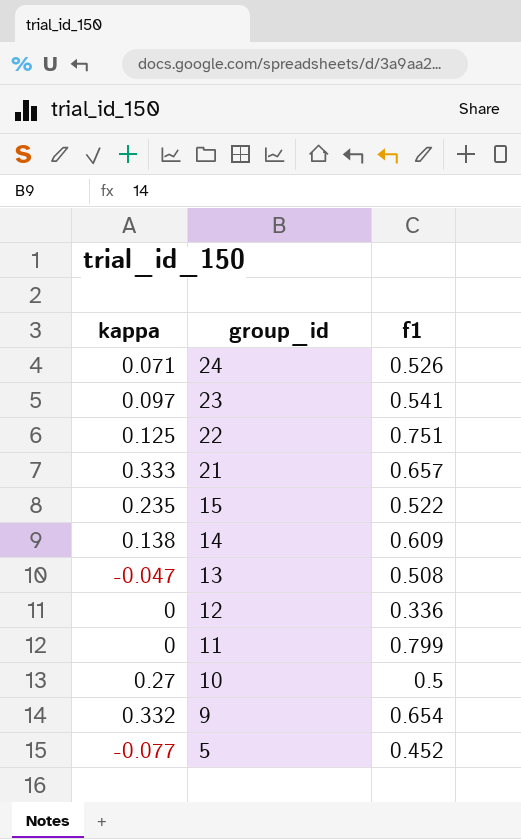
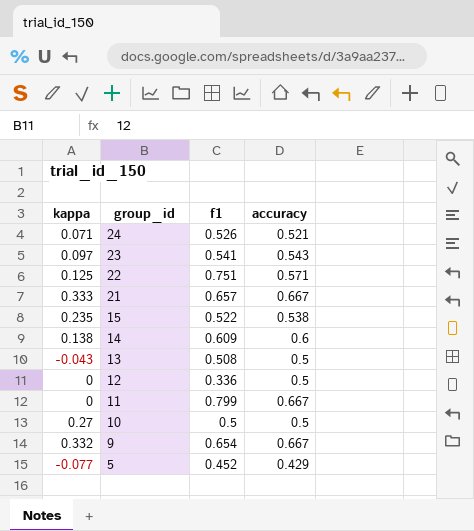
column accuracy | position: none -> 4
13 | kappa: -0.047 -> -0.043

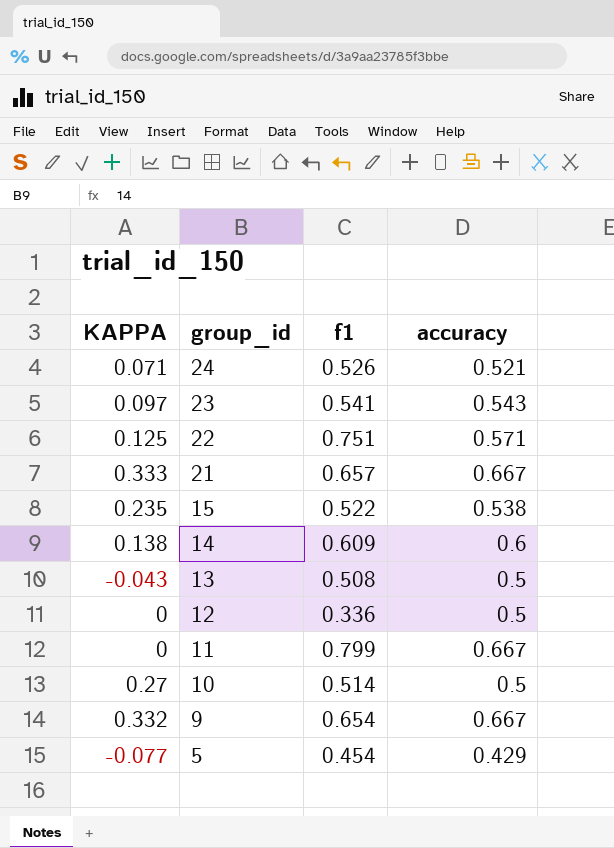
column name: kappa -> KAPPA
10 | f1: 0.5 -> 0.514
5 | f1: 0.452 -> 0.454

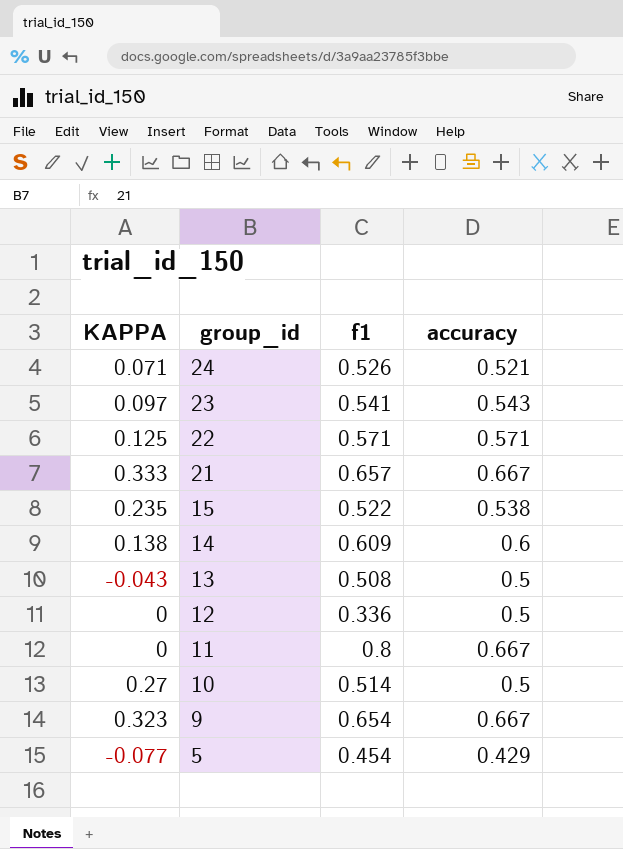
22 | f1: 0.751 -> 0.571
11 | f1: 0.799 -> 0.8
9 | KAPPA: 0.332 -> 0.323

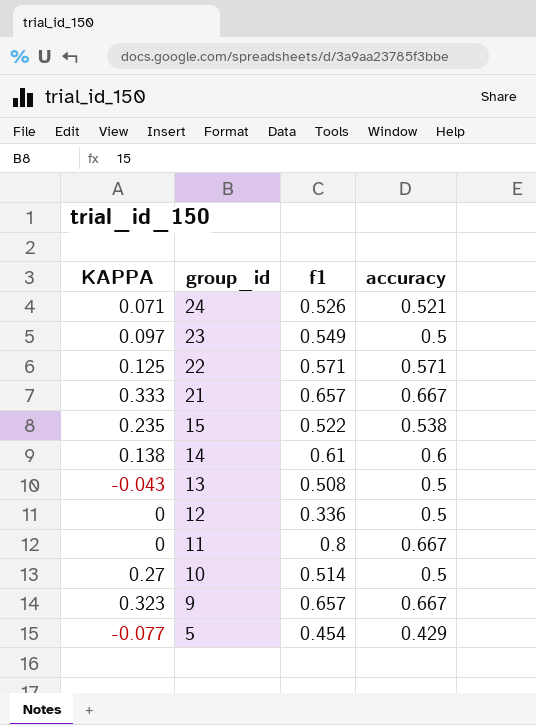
23 | f1: 0.541 -> 0.549
23 | accuracy: 0.543 -> 0.5
14 | f1: 0.609 -> 0.61
9 | f1: 0.654 -> 0.657

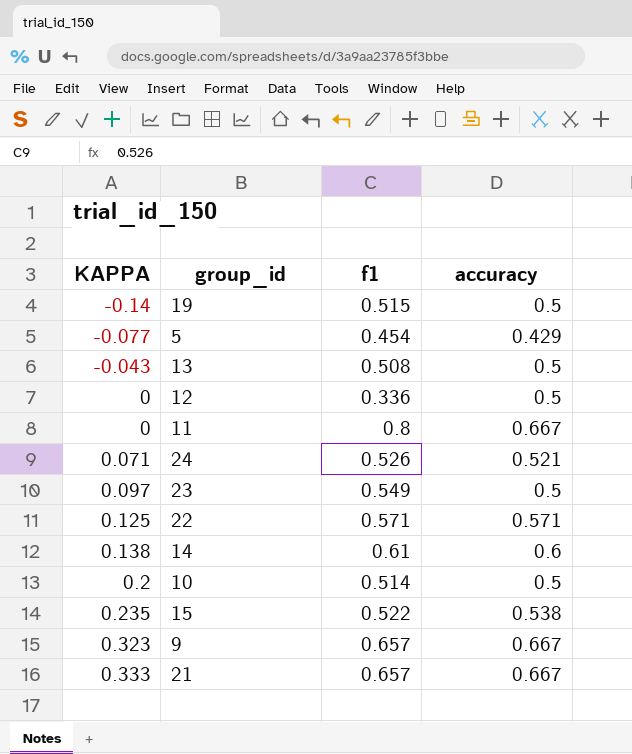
row order: group_id descending -> KAPPA ascending
row 19: none -> -0.14 | 0.515 | 0.5
10 | KAPPA: 0.27 -> 0.2

